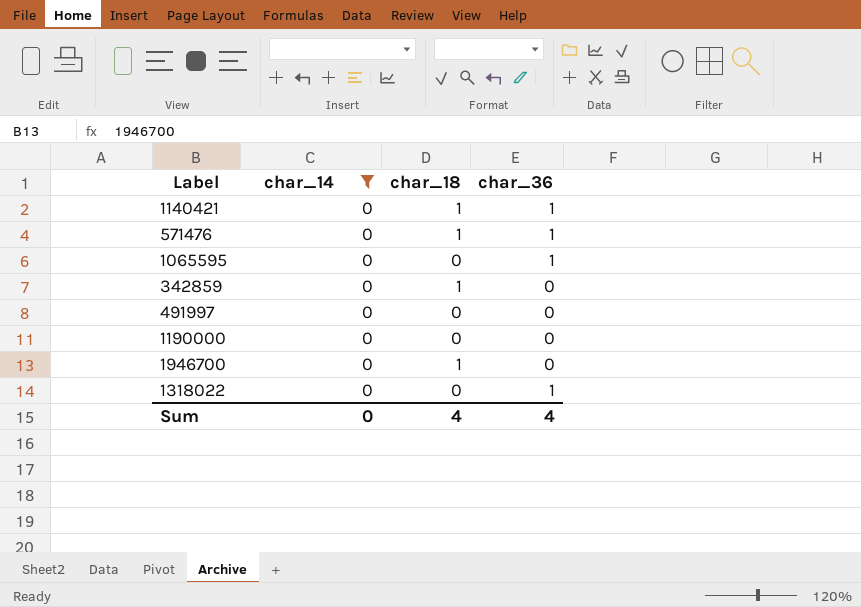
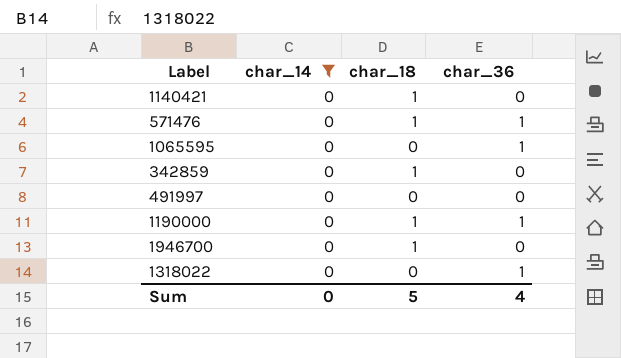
1140421 | char_36: 1 -> 0
1190000 | char_18: 0 -> 1
1190000 | char_36: 0 -> 1
Sum | char_18: 4 -> 5

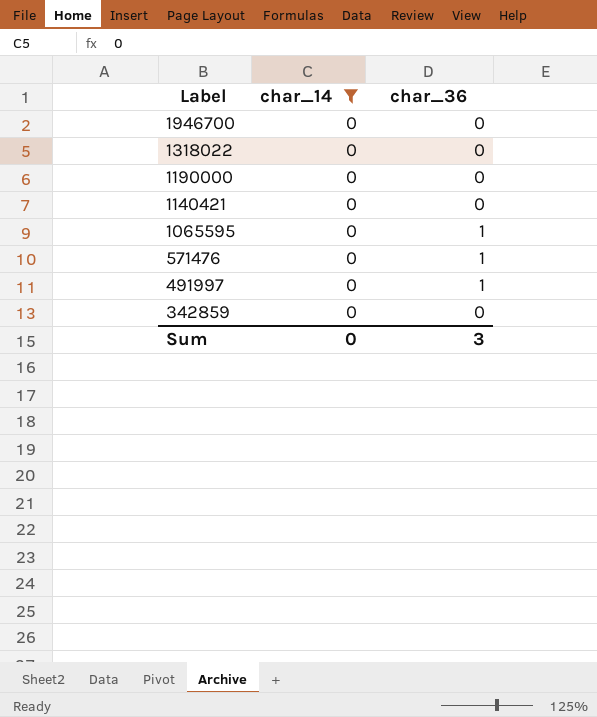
row order: none -> Label descending
column char_18 | position: 3 -> none
1318022 | char_36: 1 -> 0
1190000 | char_36: 1 -> 0
491997 | char_36: 0 -> 1
Sum | char_36: 4 -> 3

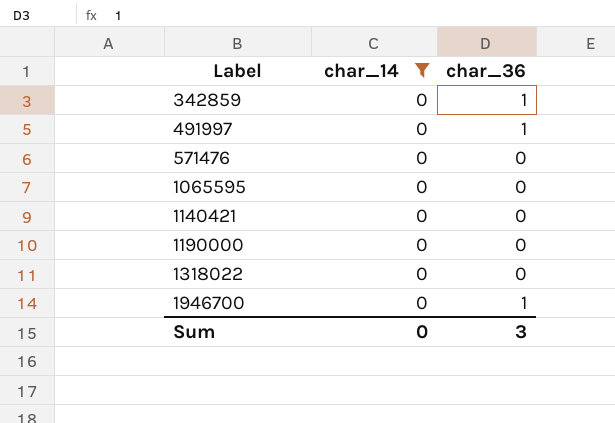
row order: Label descending -> Label ascending
342859 | char_36: 0 -> 1
571476 | char_36: 1 -> 0
1065595 | char_36: 1 -> 0
1946700 | char_36: 0 -> 1

